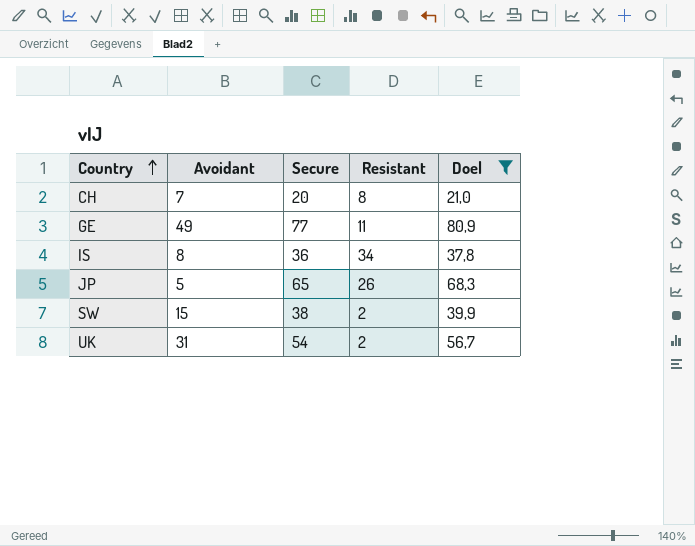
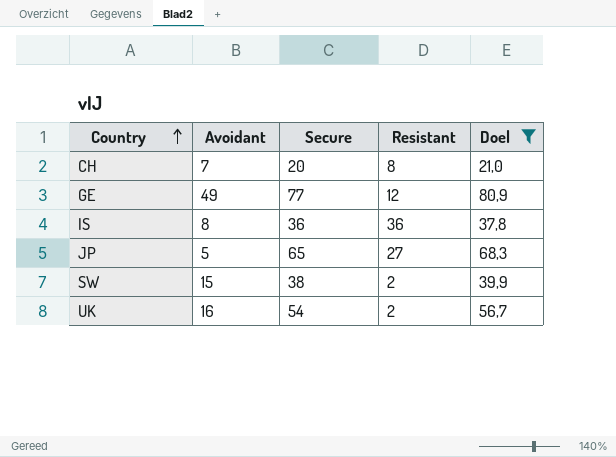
GE | Resistant: 11 -> 12
IS | Resistant: 34 -> 36
JP | Resistant: 26 -> 27
UK | Avoidant: 31 -> 16

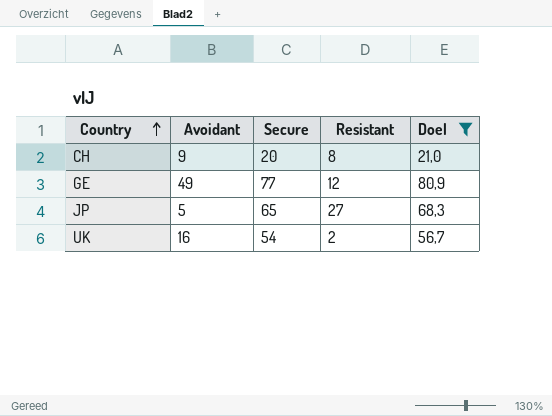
row IS: 8 | 36 | 36 | 37,8 -> none
row SW: 15 | 38 | 2 | 39,9 -> none
CH | Avoidant: 7 -> 9

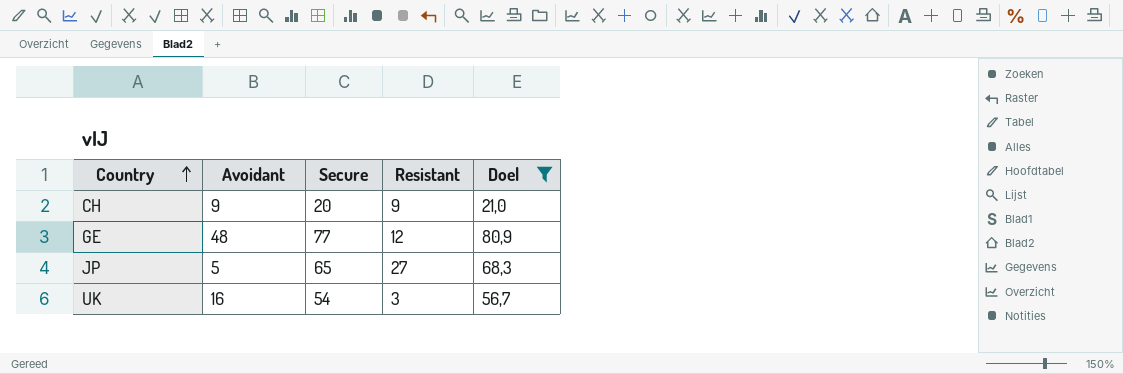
CH | Resistant: 8 -> 9
GE | Avoidant: 49 -> 48
UK | Resistant: 2 -> 3

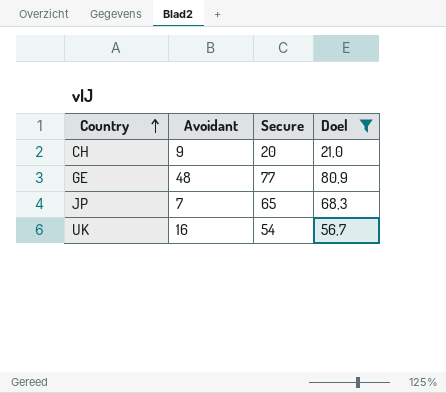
column Resistant | position: 4 -> none
JP | Avoidant: 5 -> 7

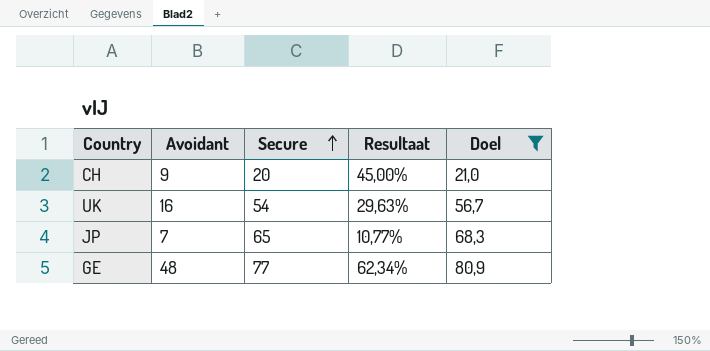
row order: Country ascending -> Secure ascending
column Resultaat | formula: none -> [Avoidant] / [Secure]

